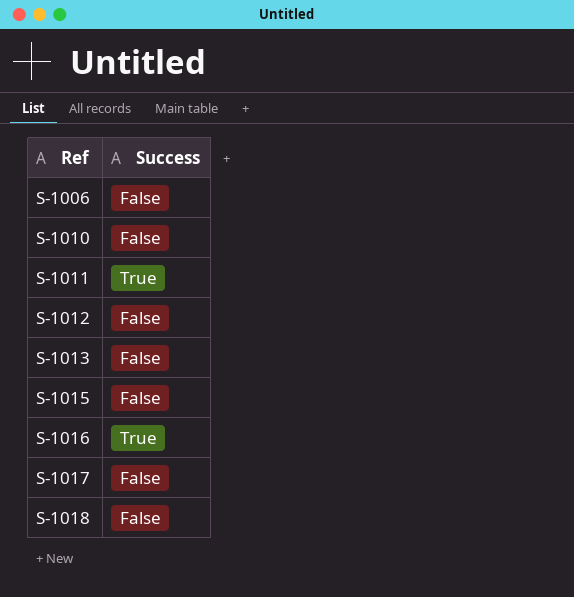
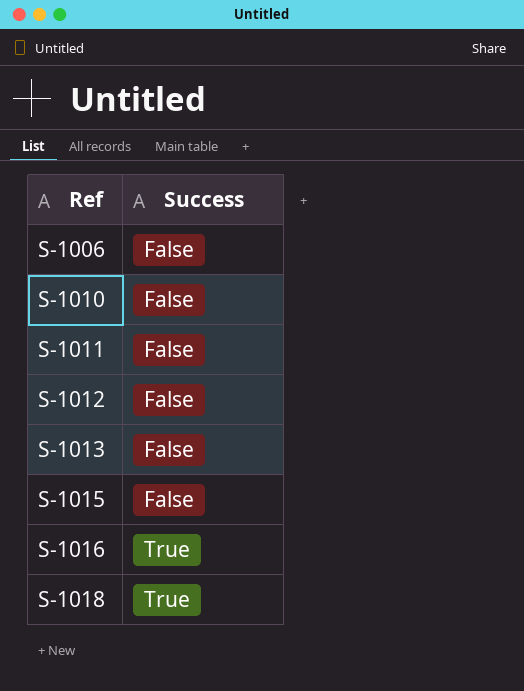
row S-1017: False -> none
S-1011 | Success: True -> False
S-1018 | Success: False -> True

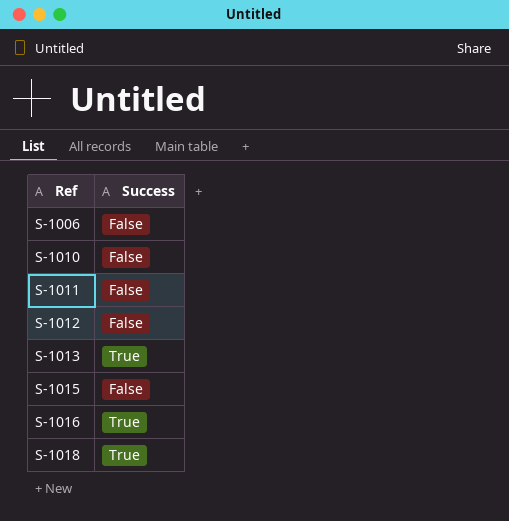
S-1013 | Success: False -> True

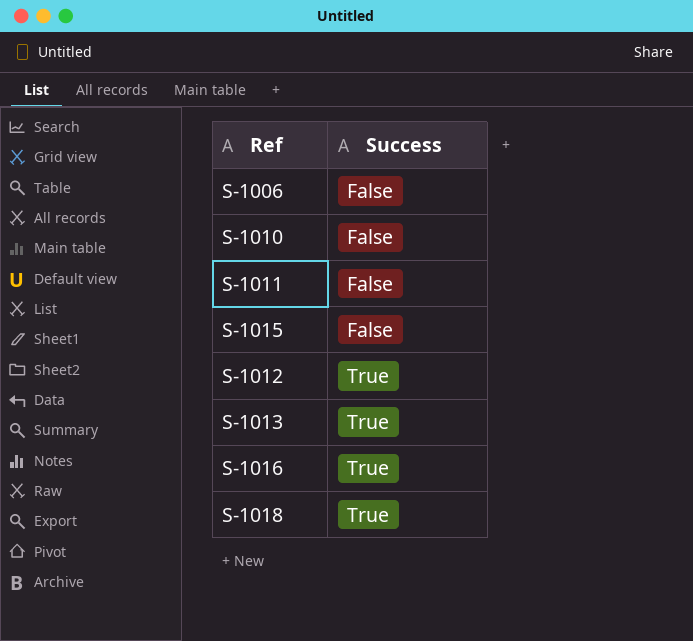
row order: Ref ascending -> Success ascending
S-1012 | Success: False -> True

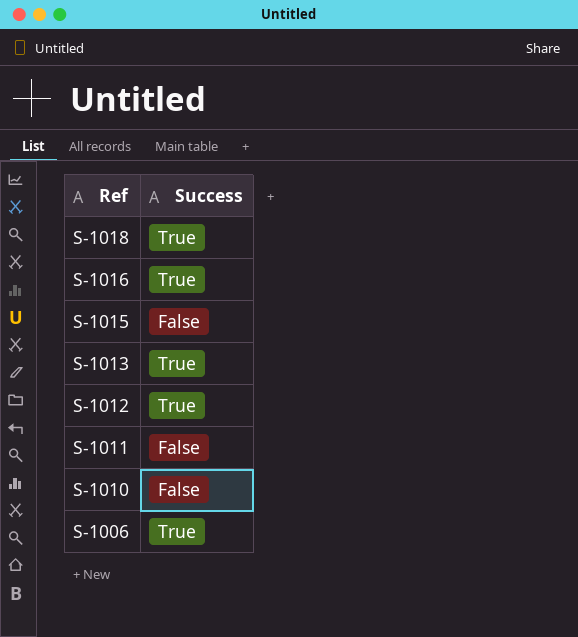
row order: Success ascending -> Ref descending
S-1006 | Success: False -> True

